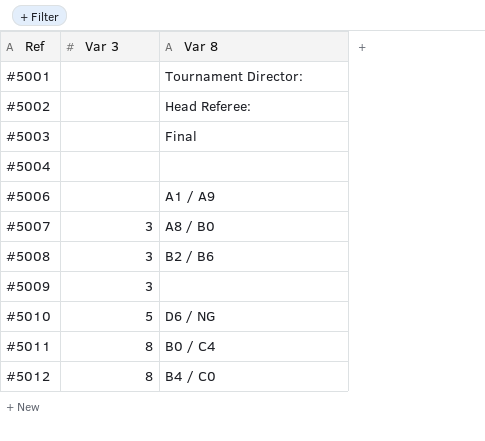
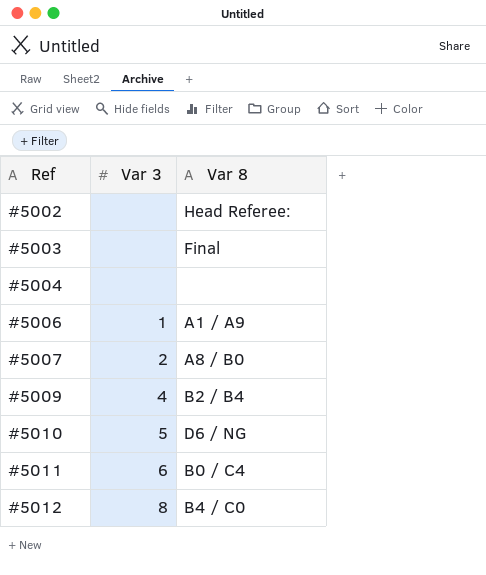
row #5001: none | Tournament Director: -> none
row #5008: 3 | B2 / B6 -> none
#5006 | Var 3: none -> 1
#5007 | Var 3: 3 -> 2
#5009 | Var 3: 3 -> 4
#5009 | Var 8: none -> B2 / B4
#5011 | Var 3: 8 -> 6

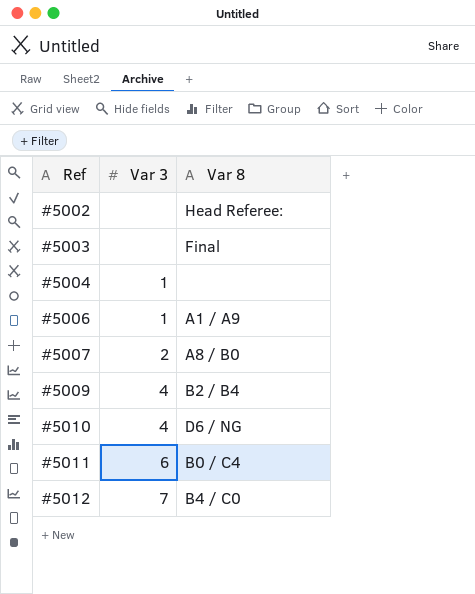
#5004 | Var 3: none -> 1
#5010 | Var 3: 5 -> 4
#5012 | Var 3: 8 -> 7

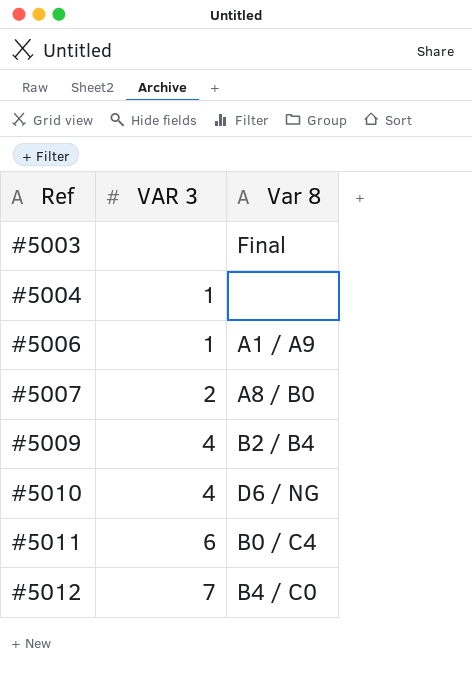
column name: Var 3 -> VAR 3
row #5002: none | Head Referee: -> none

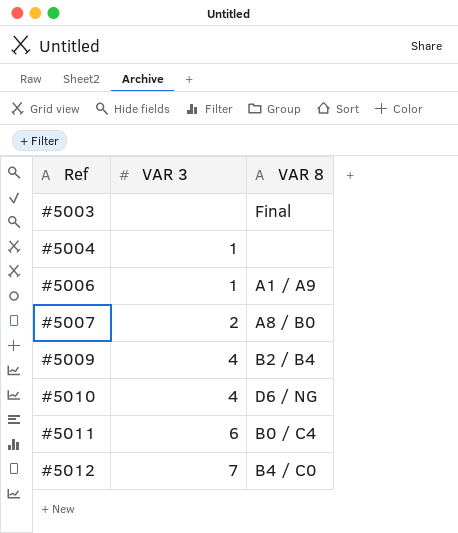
column name: Var 8 -> VAR 8

